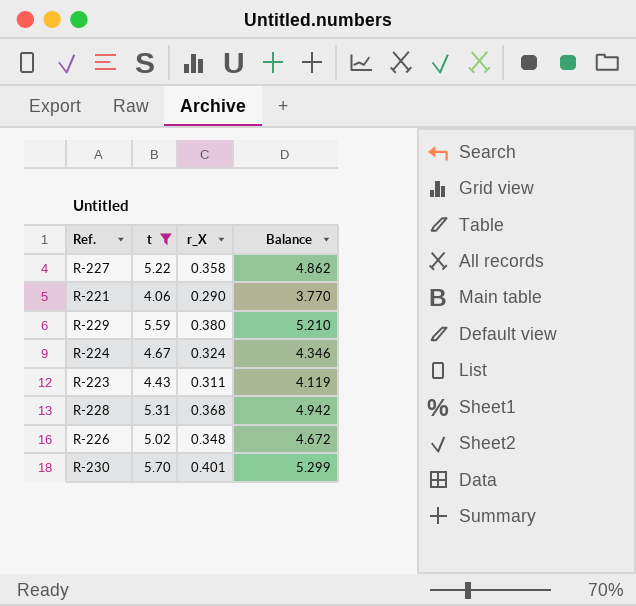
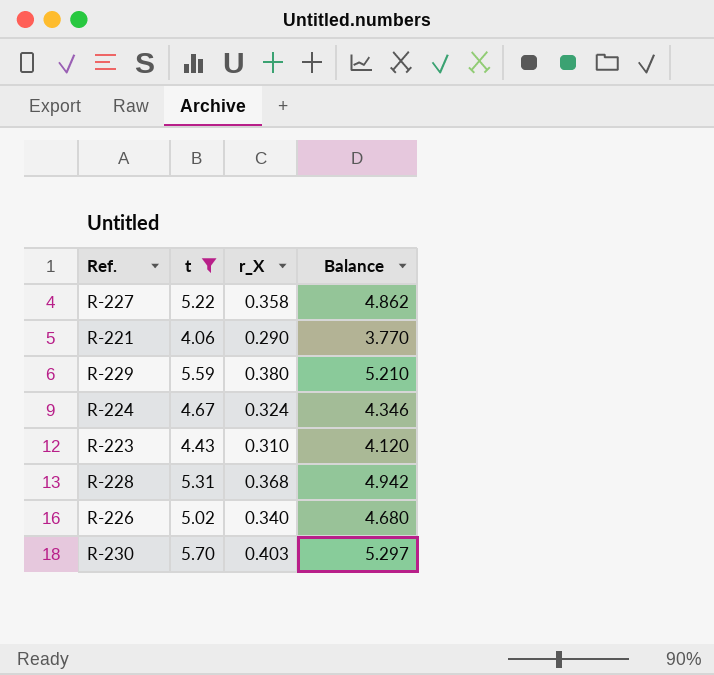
R-223 | r_X: 0.311 -> 0.310
R-223 | Balance: 4.119 -> 4.120
R-226 | r_X: 0.348 -> 0.340
R-226 | Balance: 4.672 -> 4.680
R-230 | r_X: 0.401 -> 0.403
R-230 | Balance: 5.299 -> 5.297

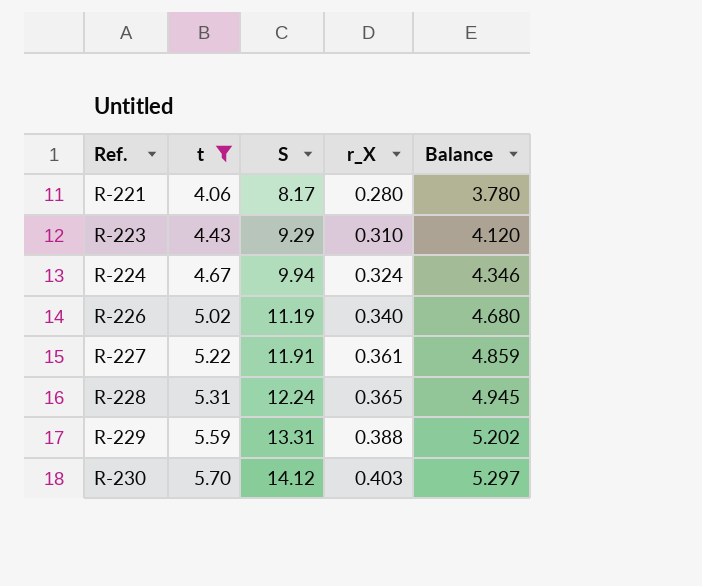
row order: none -> Ref. ascending
column S | position: none -> 3
R-221 | r_X: 0.290 -> 0.280
R-221 | Balance: 3.770 -> 3.780
R-227 | r_X: 0.358 -> 0.361
R-227 | Balance: 4.862 -> 4.859
R-228 | r_X: 0.368 -> 0.365
R-228 | Balance: 4.942 -> 4.945
R-229 | r_X: 0.380 -> 0.388
R-229 | Balance: 5.210 -> 5.202

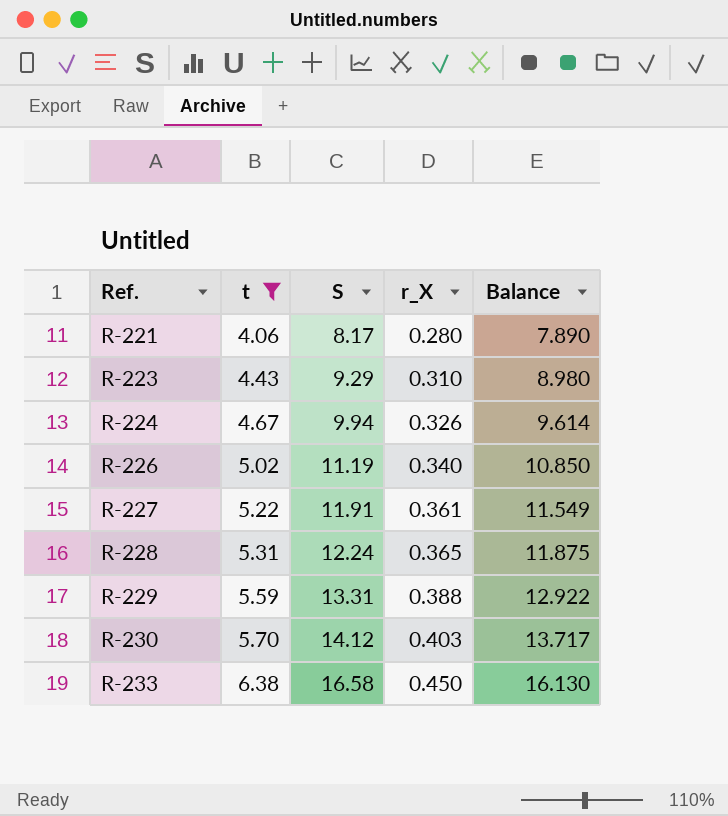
column Balance | formula: [t] - [r_X] -> [S] - [r_X]
R-224 | r_X: 0.324 -> 0.326
row R-233: none -> 6.38 | 16.58 | 0.450 | 16.130

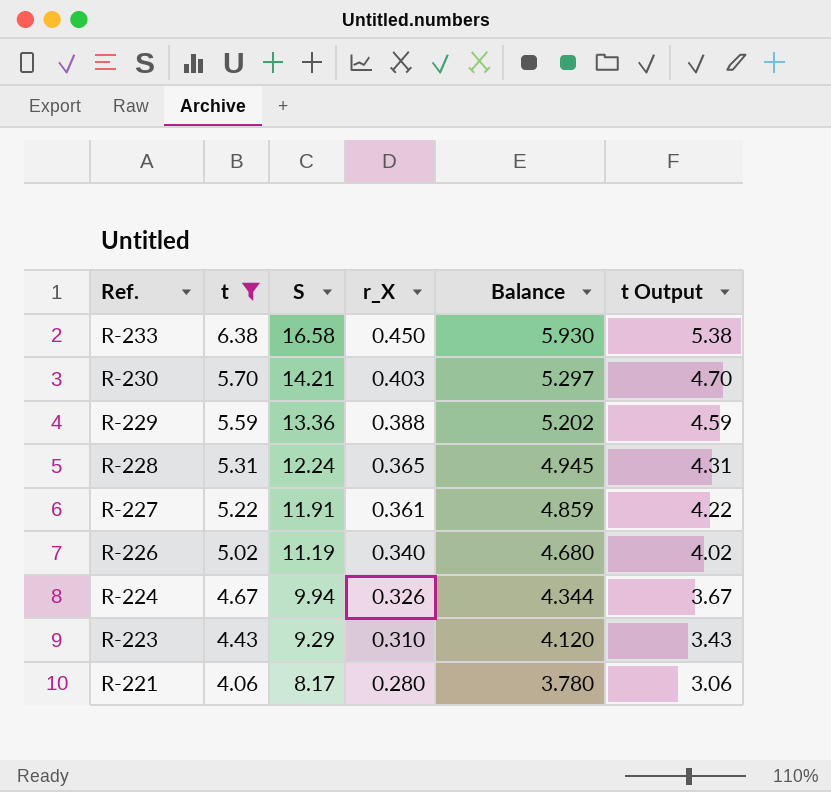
row order: Ref. ascending -> Ref. descending
column Balance | formula: [S] - [r_X] -> [t] - [r_X]
column t Output | formula: none -> [t] - 1
R-230 | S: 14.12 -> 14.21
R-229 | S: 13.31 -> 13.36

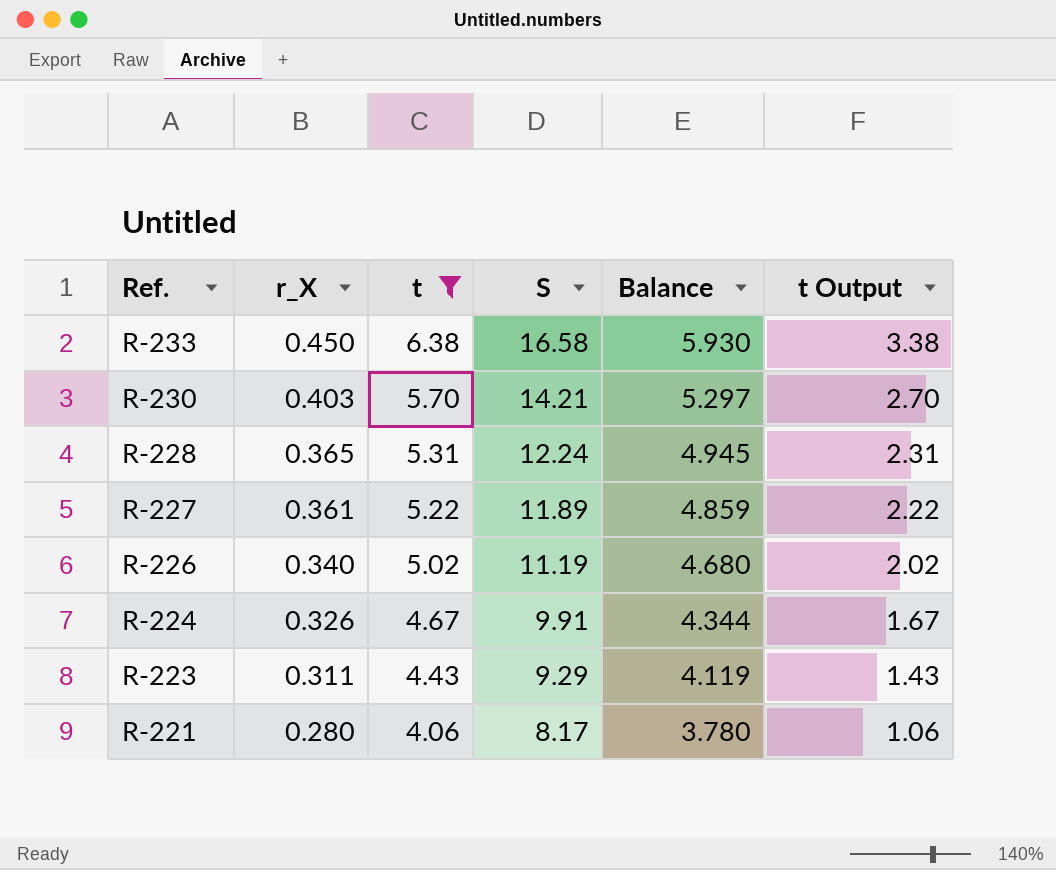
column r_X | position: 4 -> 2
column t Output | formula: [t] - 1 -> [t] - 3
row R-229: 5.59 | 13.36 | 0.388 | 5.202 | 4.59 -> none
R-227 | S: 11.91 -> 11.89
R-224 | S: 9.94 -> 9.91
R-223 | r_X: 0.310 -> 0.311
R-223 | Balance: 4.120 -> 4.119

